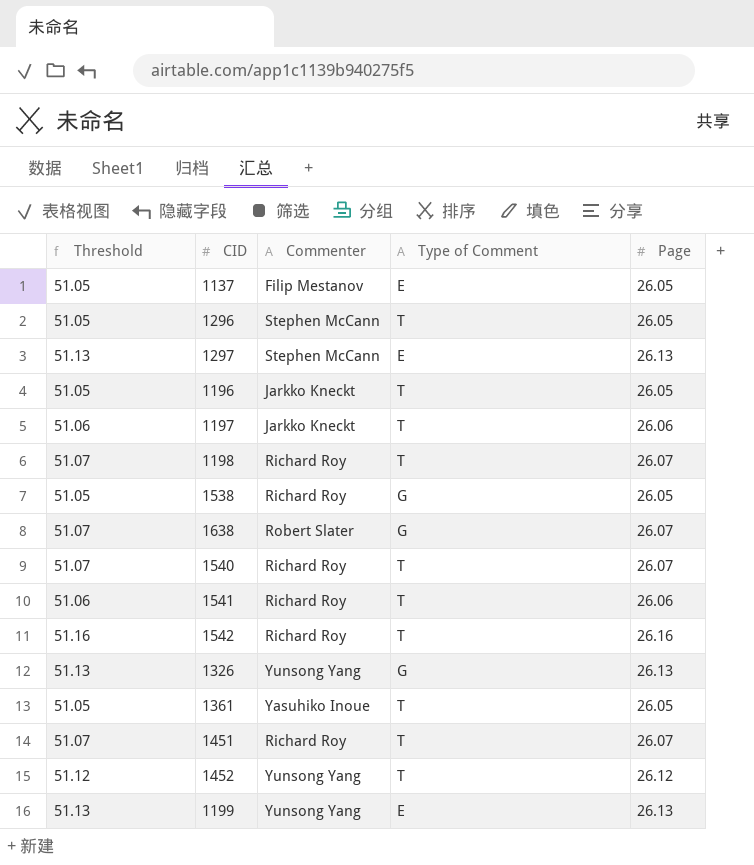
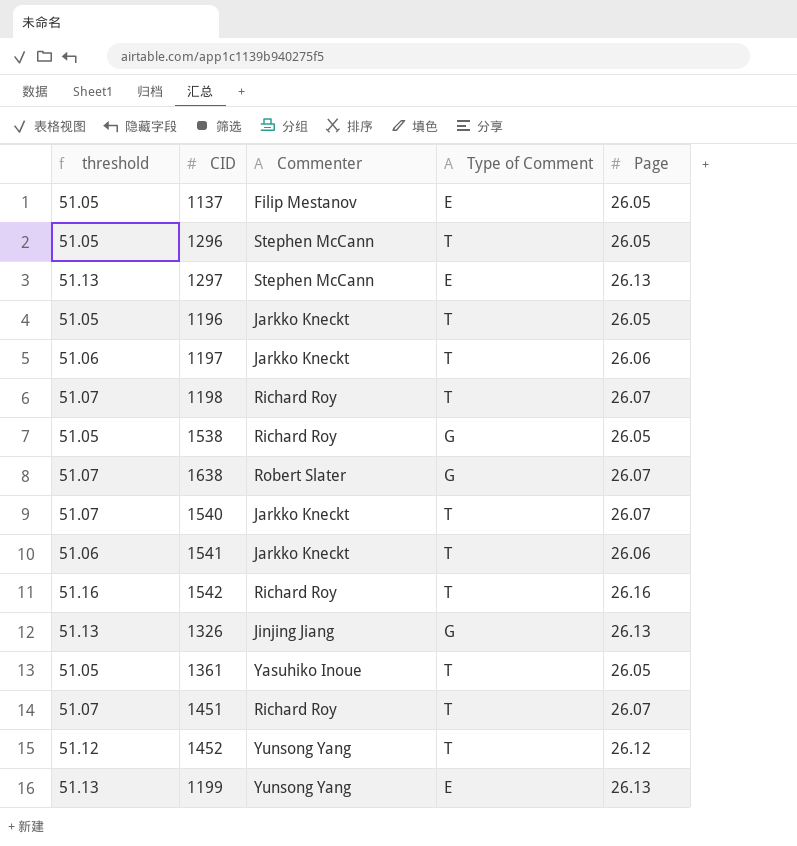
column name: Threshold -> threshold
1540 | Commenter: Richard Roy -> Jarkko Kneckt
1541 | Commenter: Richard Roy -> Jarkko Kneckt
1326 | Commenter: Yunsong Yang -> Jinjing Jiang

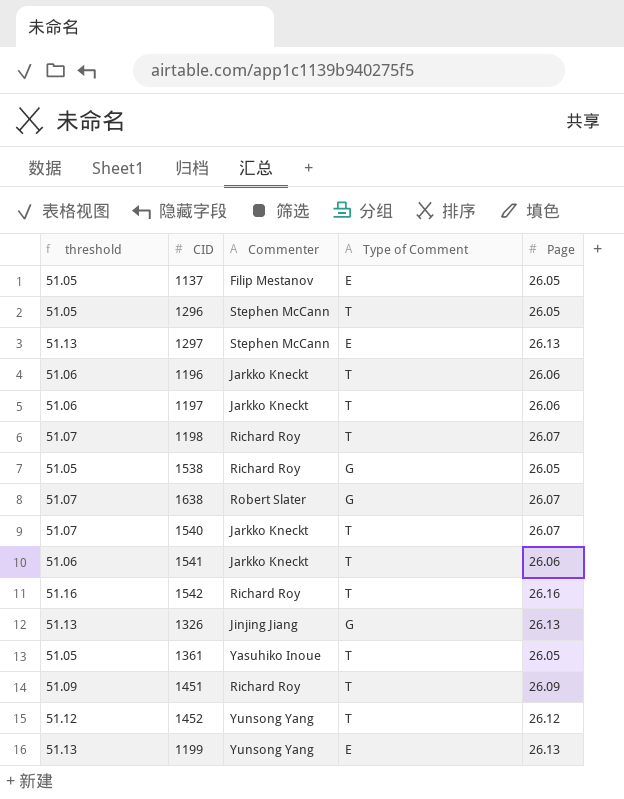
1196 | threshold: 51.05 -> 51.06
1196 | Page: 26.05 -> 26.06
1451 | threshold: 51.07 -> 51.09
1451 | Page: 26.07 -> 26.09

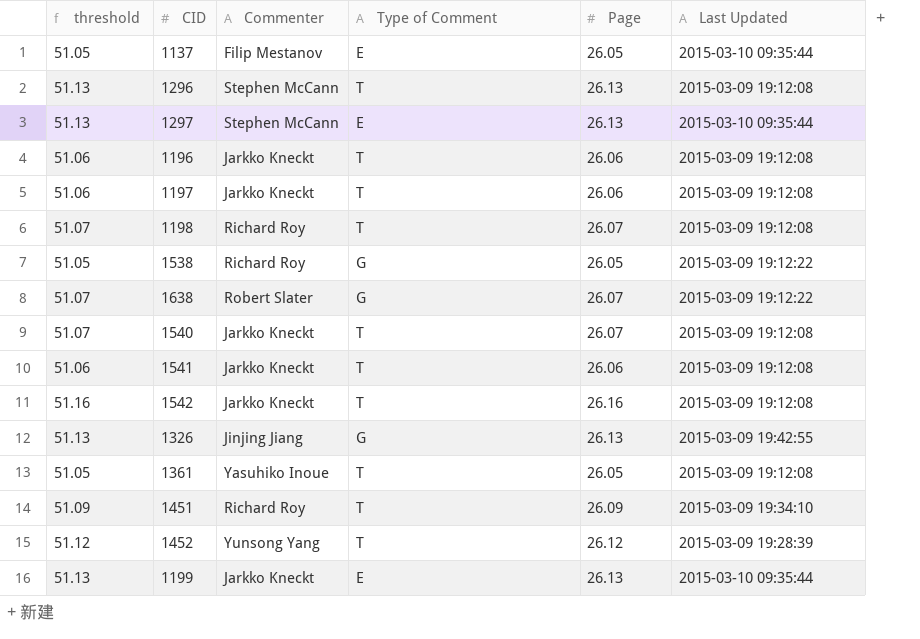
column Last Updated | position: none -> 6
1296 | threshold: 51.05 -> 51.13
1296 | Page: 26.05 -> 26.13
1542 | Commenter: Richard Roy -> Jarkko Kneckt
1199 | Commenter: Yunsong Yang -> Jarkko Kneckt

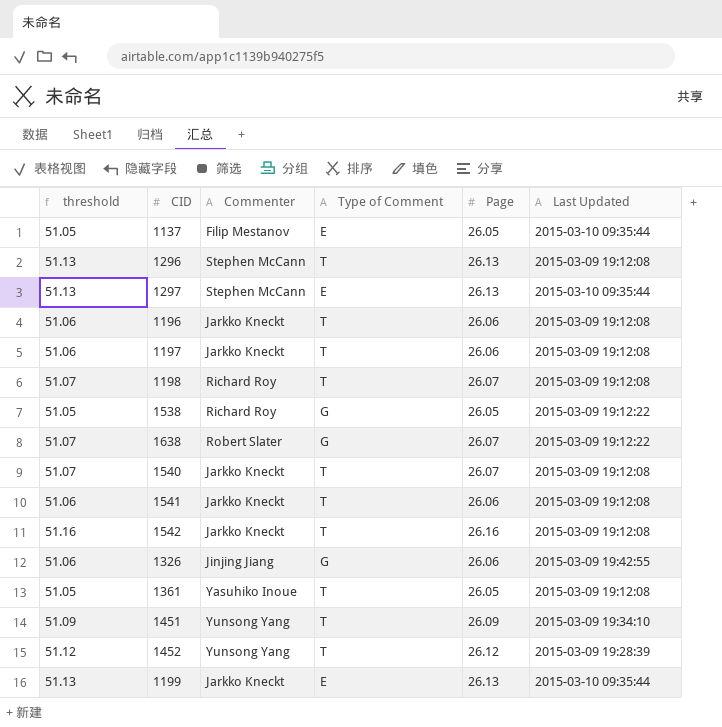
1326 | threshold: 51.13 -> 51.06
1326 | Page: 26.13 -> 26.06
1451 | Commenter: Richard Roy -> Yunsong Yang

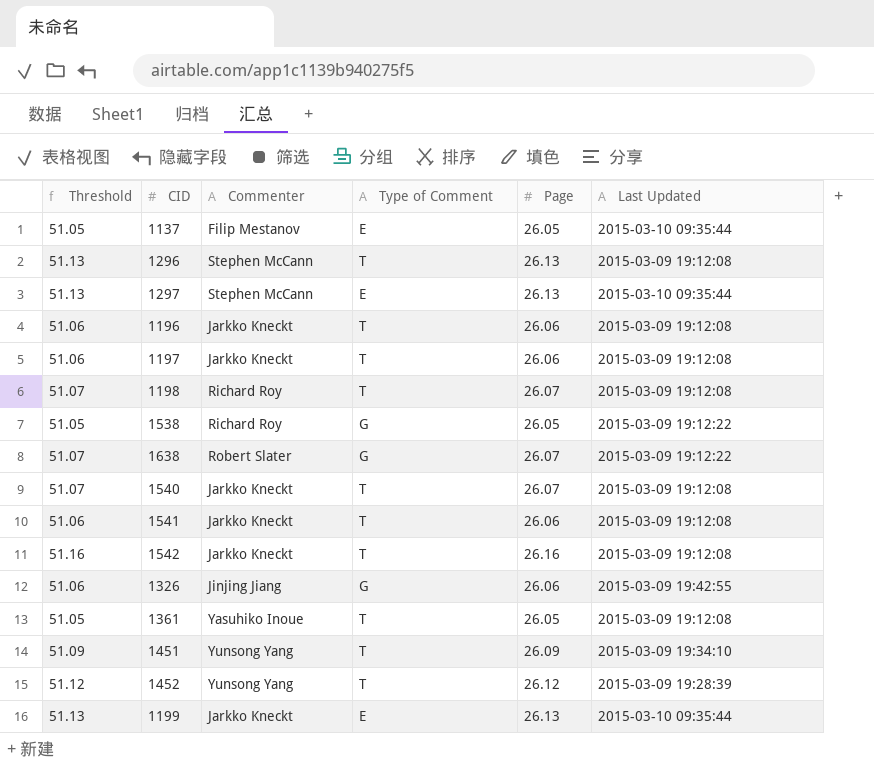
column name: threshold -> Threshold

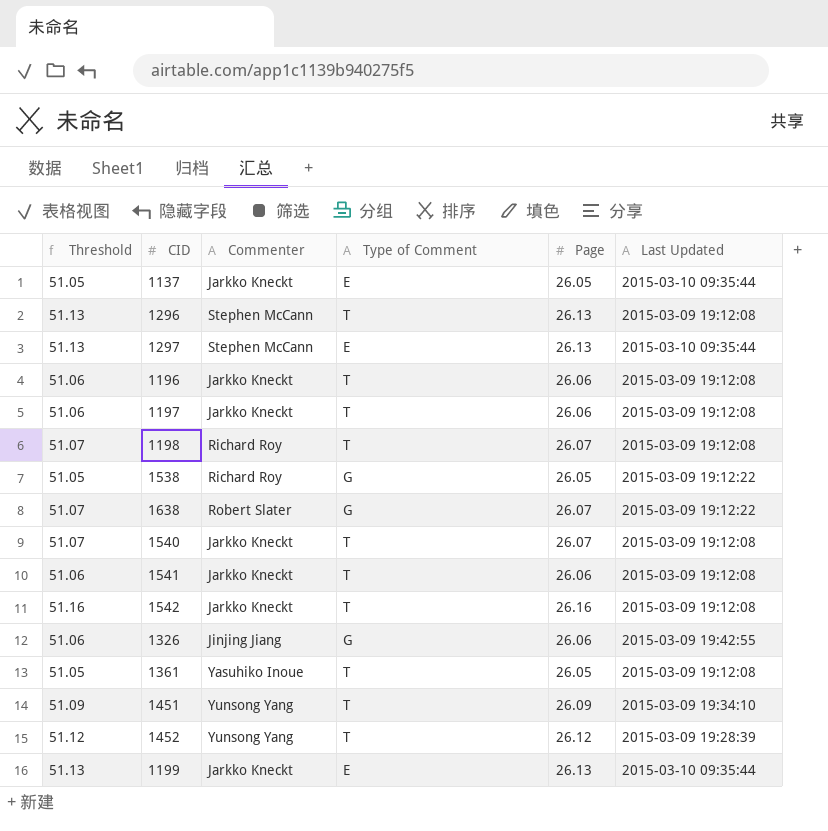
1137 | Commenter: Filip Mestanov -> Jarkko Kneckt

